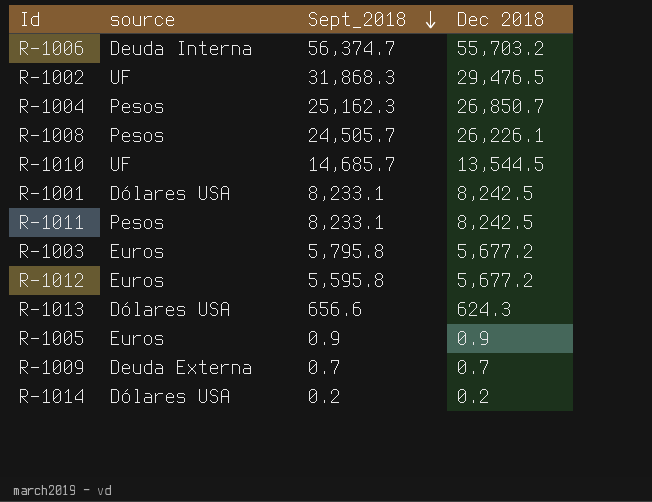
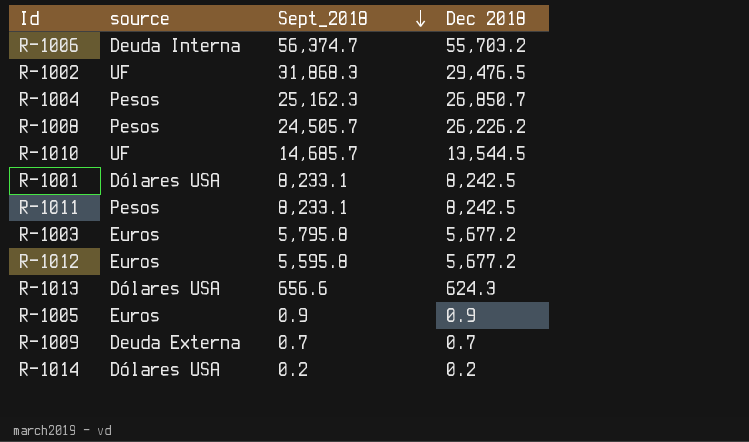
R-1008 | Dec 2018: 26,226.1 -> 26,226.2

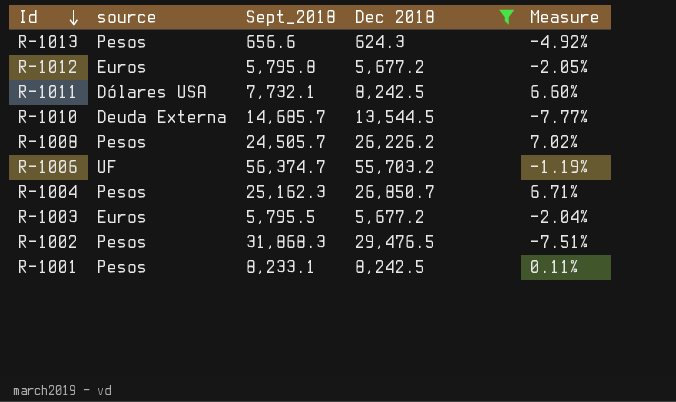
filter: none -> Dec 2018 >= 624.3
row order: Sept_2018 descending -> Id descending
column Measure | formula: none -> ([Dec 2018] - [Sept_2018]) / [Sept_2018]
R-1013 | source: Dólares USA -> Pesos
R-1012 | Sept_2018: 5,595.8 -> 5,795.8
R-1011 | source: Pesos -> Dólares USA
R-1011 | Sept_2018: 8,233.1 -> 7,732.1
R-1010 | source: UF -> Deuda Externa
R-1006 | source: Deuda Interna -> UF
R-1003 | Sept_2018: 5,795.8 -> 5,795.5
R-1002 | source: UF -> Pesos
R-1001 | source: Dólares USA -> Pesos

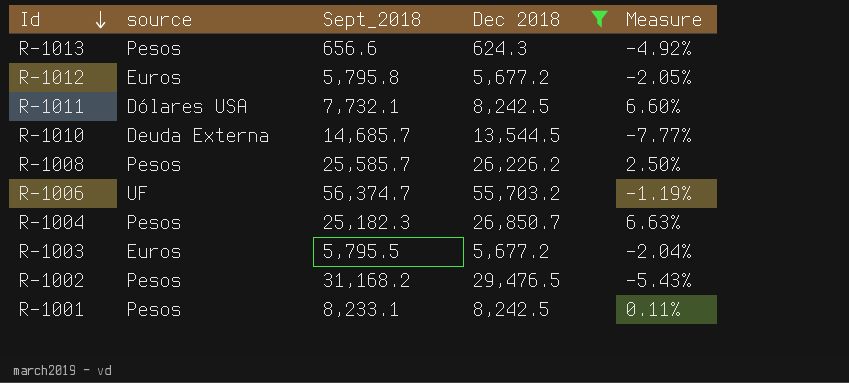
R-1008 | Sept_2018: 24,505.7 -> 25,585.7
R-1008 | Measure: 7.02% -> 2.50%
R-1004 | Sept_2018: 25,162.3 -> 25,182.3
R-1004 | Measure: 6.71% -> 6.63%
R-1002 | Sept_2018: 31,868.3 -> 31,168.2
R-1002 | Measure: -7.51% -> -5.43%

